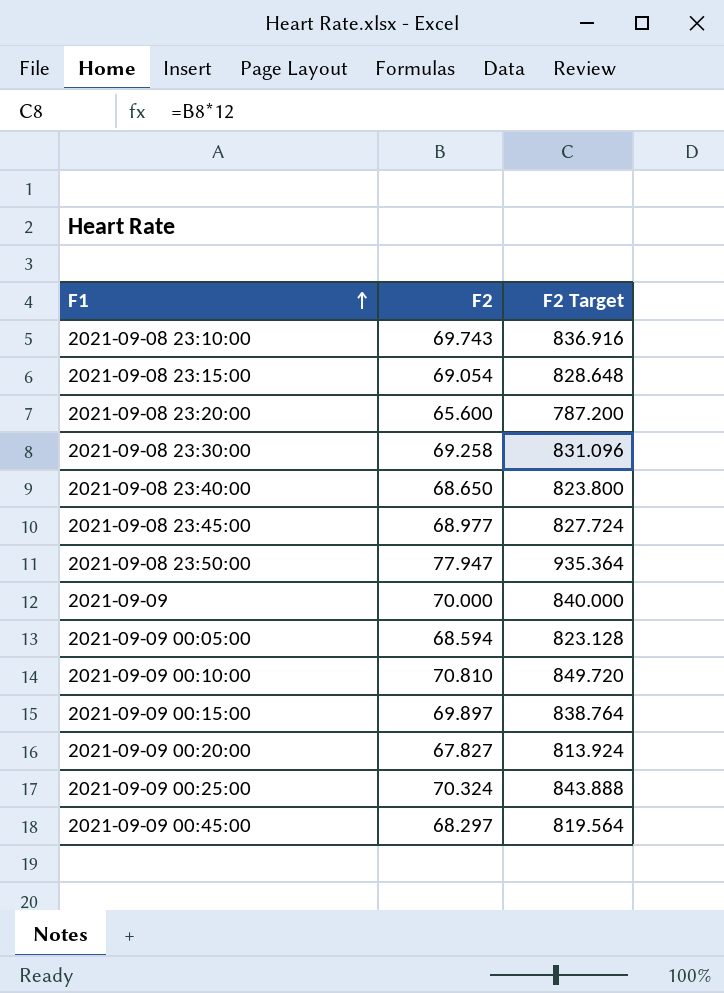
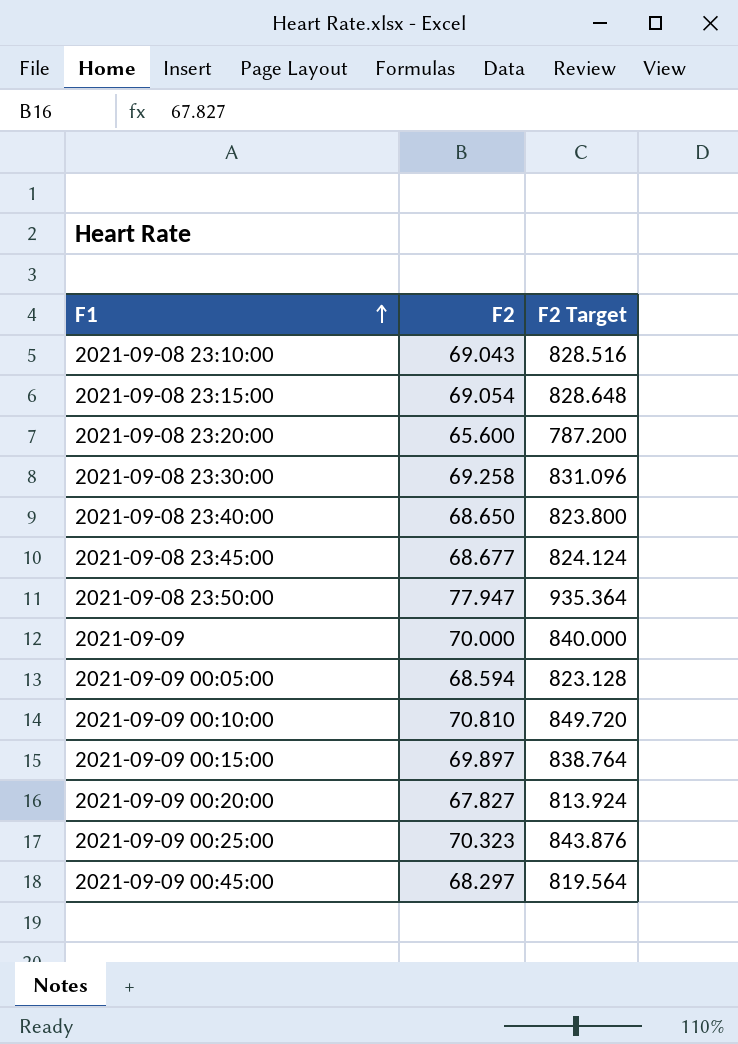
2021-09-08 23:10:00 | F2: 69.743 -> 69.043
2021-09-08 23:10:00 | F2 Target: 836.916 -> 828.516
2021-09-08 23:45:00 | F2: 68.977 -> 68.677
2021-09-08 23:45:00 | F2 Target: 827.724 -> 824.124
2021-09-09 00:25:00 | F2: 70.324 -> 70.323
2021-09-09 00:25:00 | F2 Target: 843.888 -> 843.876

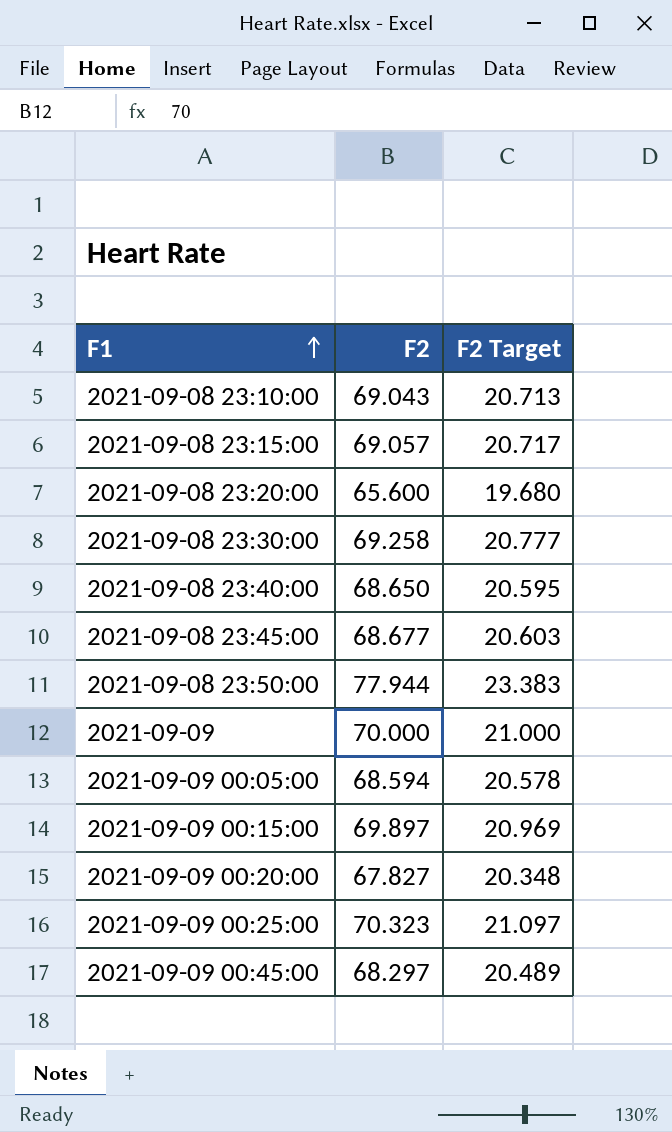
column F2 Target | formula: [F2] * 12 -> [F2] * 0.3
row 2021-09-09 00:10:00: 70.810 | 849.720 -> none
2021-09-08 23:15:00 | F2: 69.054 -> 69.057
2021-09-08 23:50:00 | F2: 77.947 -> 77.944

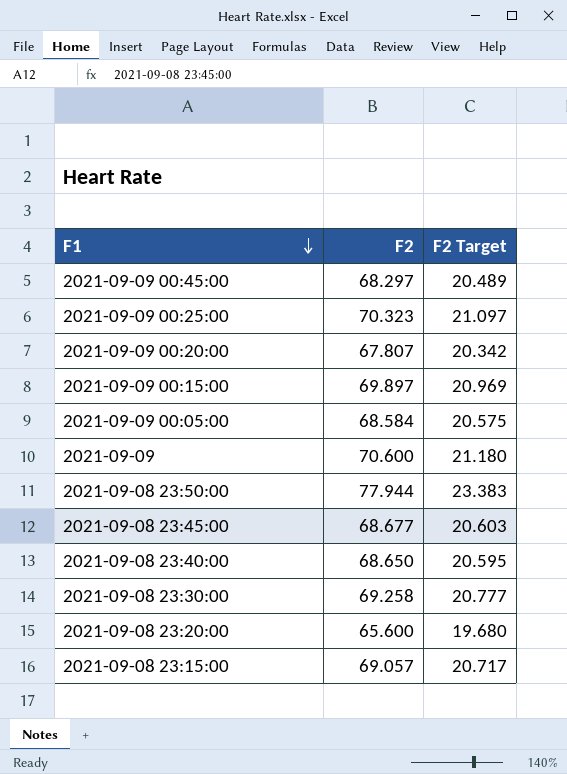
row order: F1 ascending -> F1 descending
row 2021-09-08 23:10:00: 69.043 | 20.713 -> none
2021-09-09 00:20:00 | F2: 67.827 -> 67.807
2021-09-09 00:20:00 | F2 Target: 20.348 -> 20.342
2021-09-09 00:05:00 | F2: 68.594 -> 68.584
2021-09-09 00:05:00 | F2 Target: 20.578 -> 20.575
2021-09-09 | F2: 70.000 -> 70.600
2021-09-09 | F2 Target: 21.000 -> 21.180

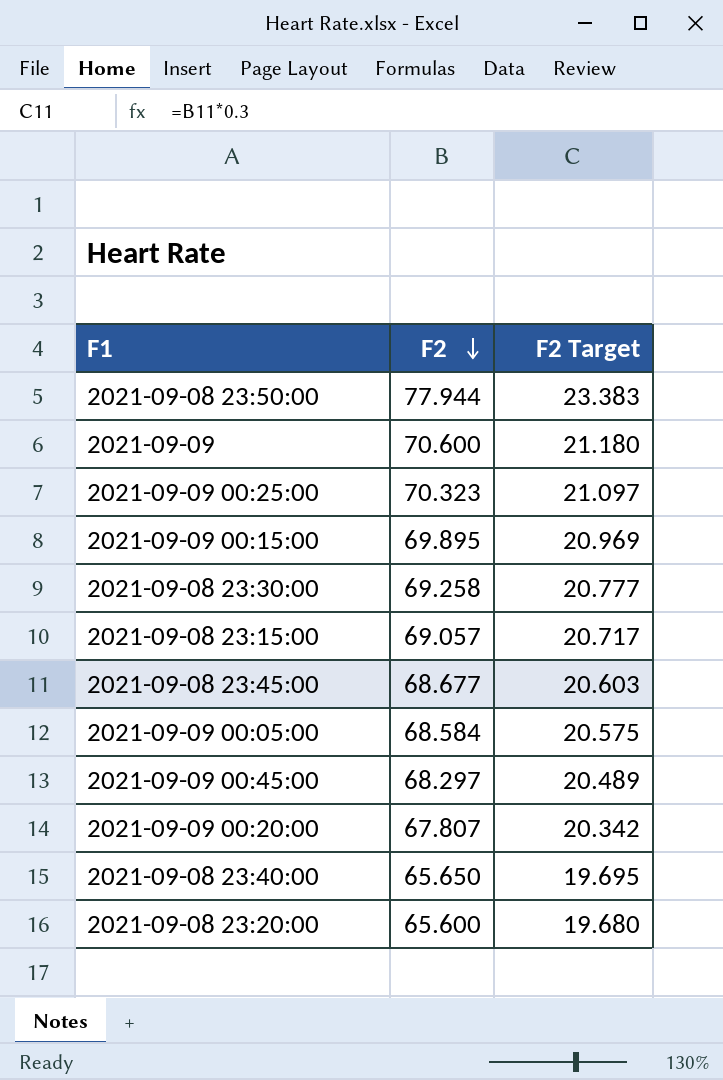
row order: F1 descending -> F2 descending
2021-09-09 00:15:00 | F2: 69.897 -> 69.895
2021-09-08 23:40:00 | F2: 68.650 -> 65.650
2021-09-08 23:40:00 | F2 Target: 20.595 -> 19.695

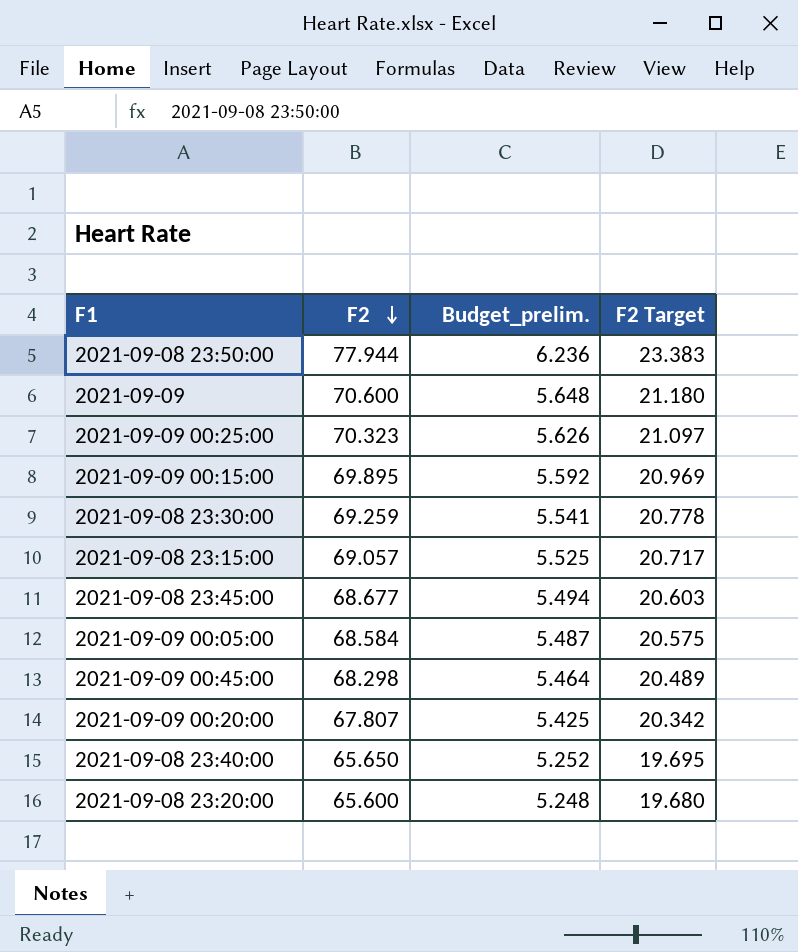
column Budget_prelim. | formula: none -> [F2] * 0.08
2021-09-08 23:30:00 | F2: 69.258 -> 69.259
2021-09-08 23:30:00 | F2 Target: 20.777 -> 20.778
2021-09-09 00:45:00 | F2: 68.297 -> 68.298

